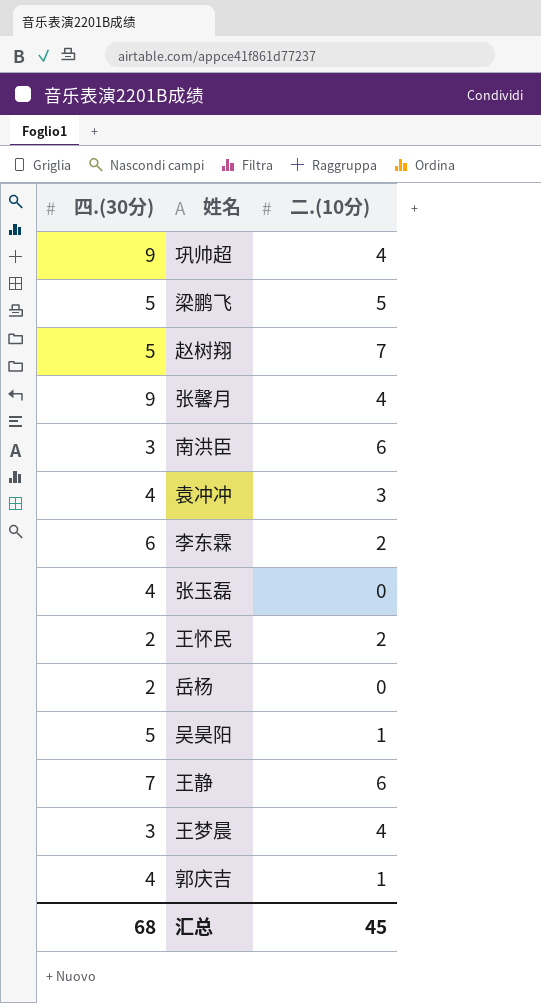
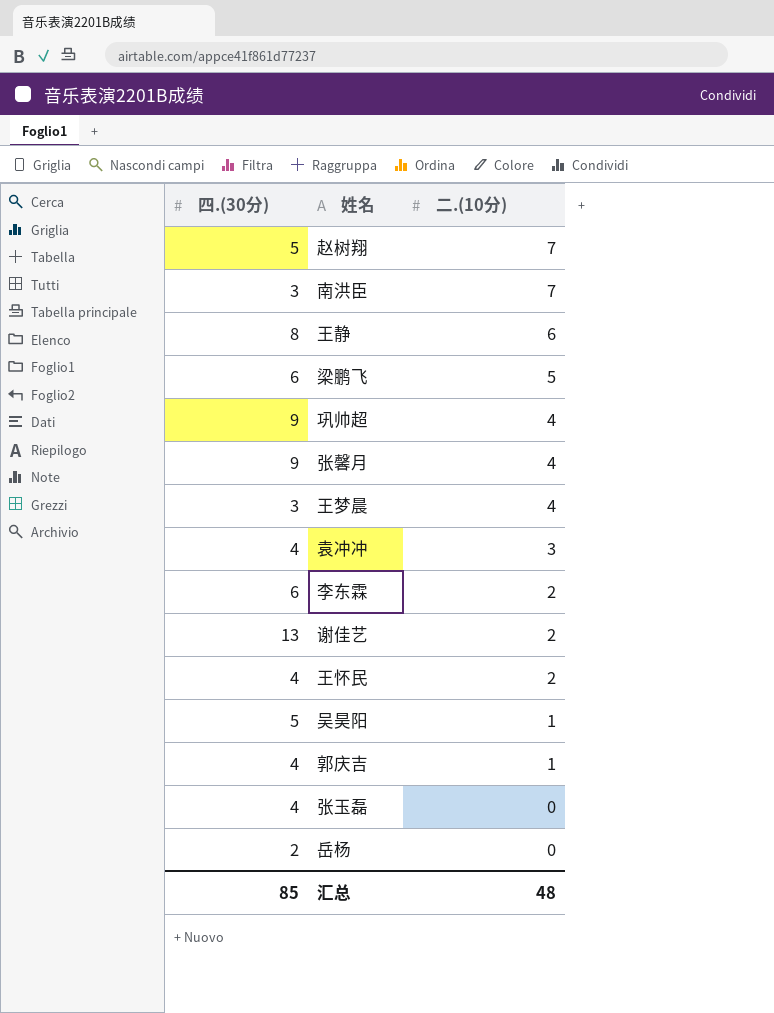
row order: none -> 二.(10分) descending
南洪臣 | 二.(10分): 6 -> 7
王静 | 四.(30分): 7 -> 8
梁鹏飞 | 四.(30分): 5 -> 6
row 谢佳艺: none -> 13 | 2
王怀民 | 四.(30分): 2 -> 4
汇总 | 四.(30分): 68 -> 85
汇总 | 二.(10分): 45 -> 48

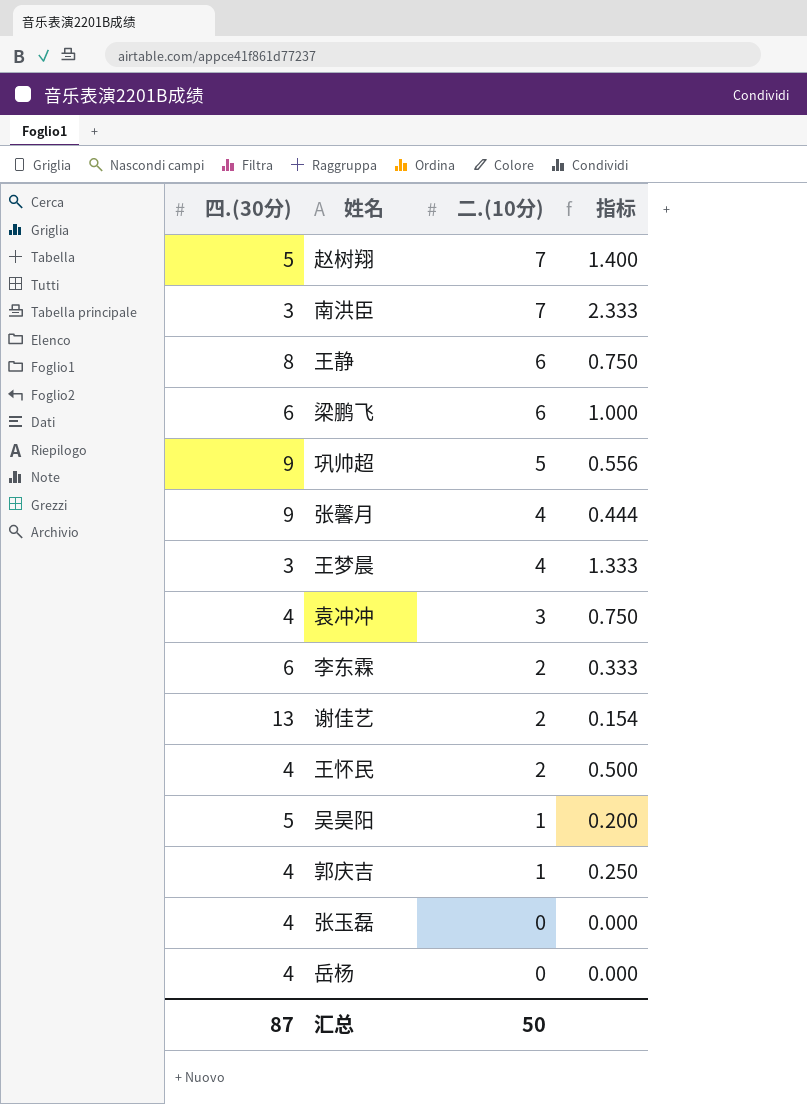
column 指标 | formula: none -> [二.(10分)] / [四.(30分)]
梁鹏飞 | 二.(10分): 5 -> 6
巩帅超 | 二.(10分): 4 -> 5
岳杨 | 四.(30分): 2 -> 4
汇总 | 四.(30分): 85 -> 87
汇总 | 二.(10分): 48 -> 50

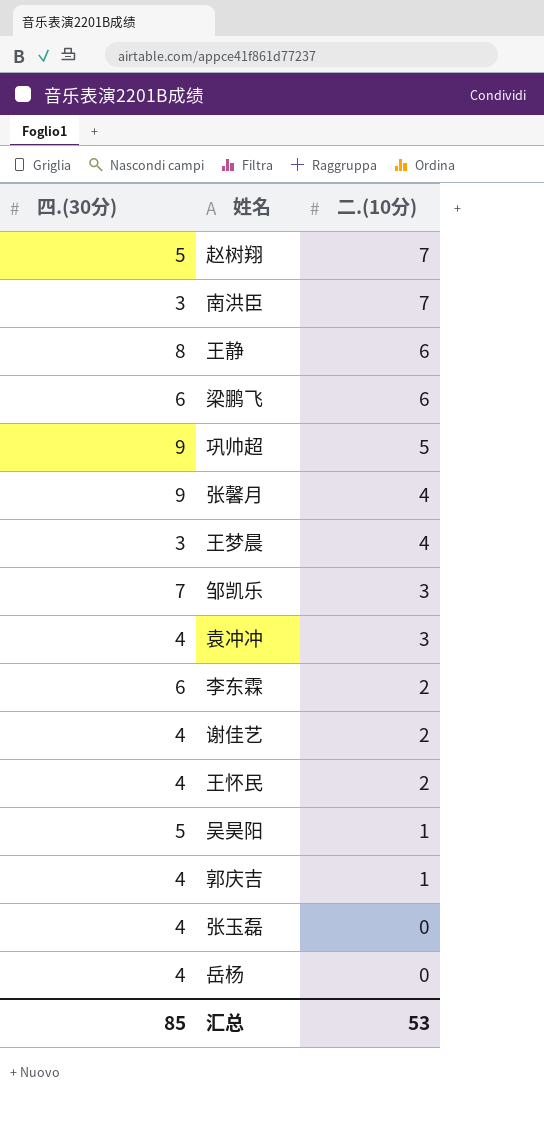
column 指标 | formula: [二.(10分)] / [四.(30分)] -> none
row 邹凯乐: none -> 7 | 3
谢佳艺 | 四.(30分): 13 -> 4
汇总 | 四.(30分): 87 -> 85
汇总 | 二.(10分): 50 -> 53

